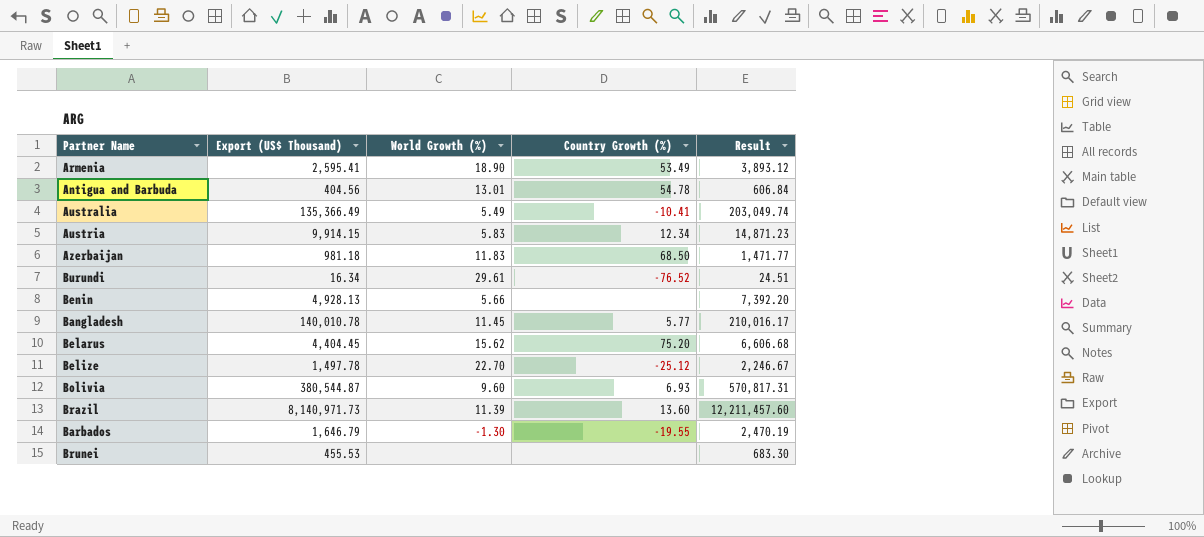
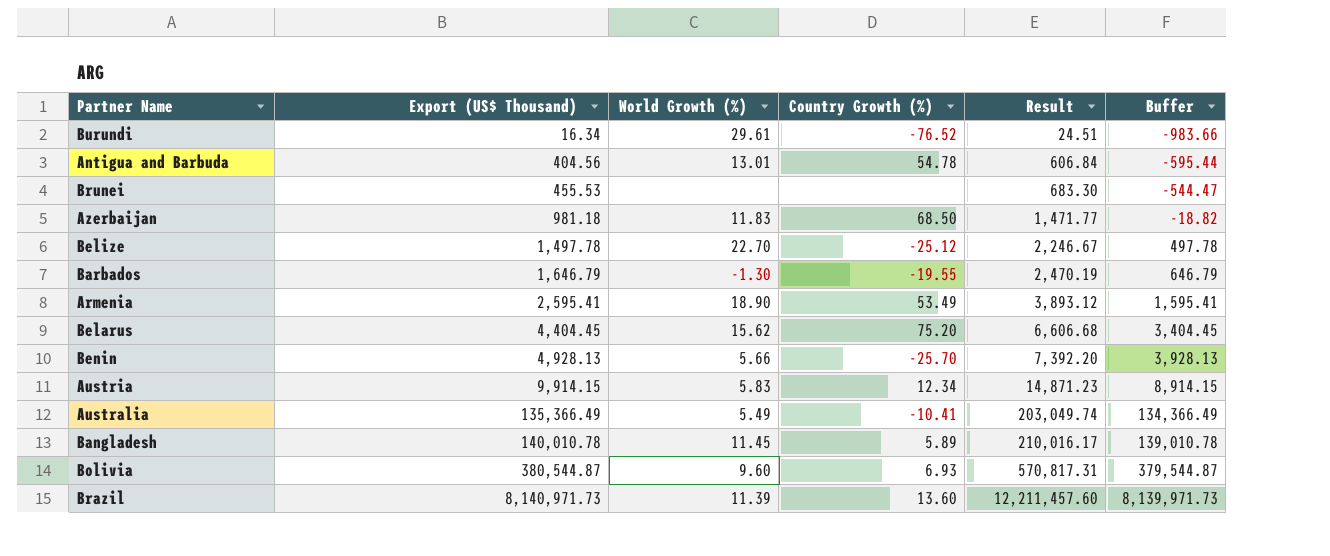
row order: none -> Export (US$ Thousand) ascending
column Buffer | formula: none -> [Export (US$ Thousand)] - 1000
Benin | Country Growth (%): none -> -25.70
Bangladesh | Country Growth (%): 5.77 -> 5.89

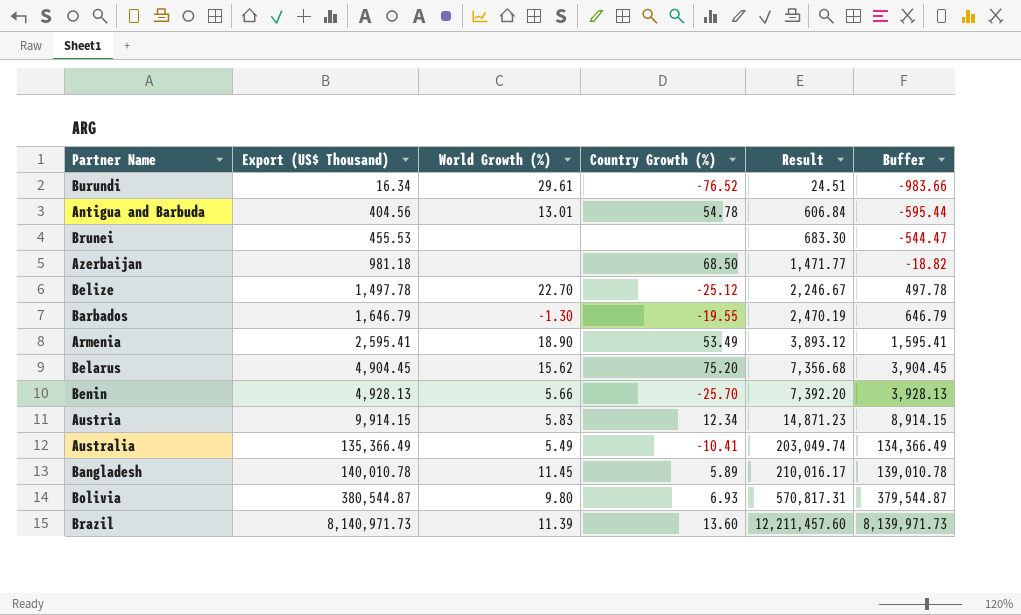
Azerbaijan | World Growth (%): 11.83 -> none
Belarus | Export (US$ Thousand): 4,404.45 -> 4,904.45
Belarus | Result: 6,606.68 -> 7,356.68
Belarus | Buffer: 3,404.45 -> 3,904.45
Bolivia | World Growth (%): 9.60 -> 9.80

